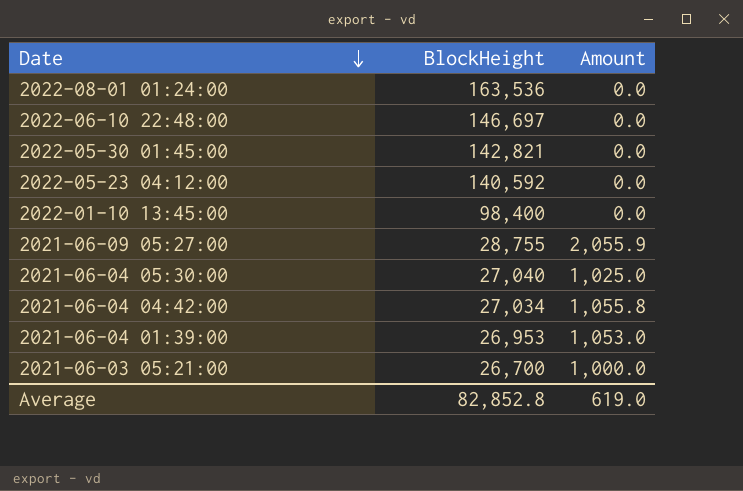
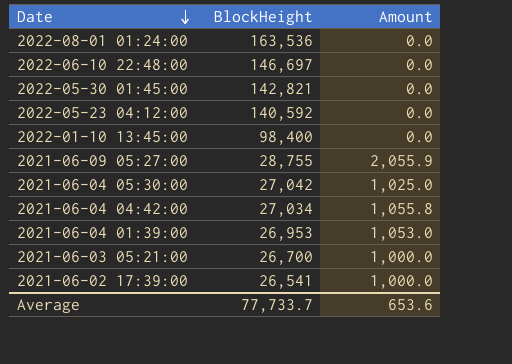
2021-06-04 05:30:00 | BlockHeight: 27,040 -> 27,042
row 2021-06-02 17:39:00: none -> 26,541 | 1,000.0
Average | BlockHeight: 82,852.8 -> 77,733.7
Average | Amount: 619.0 -> 653.6

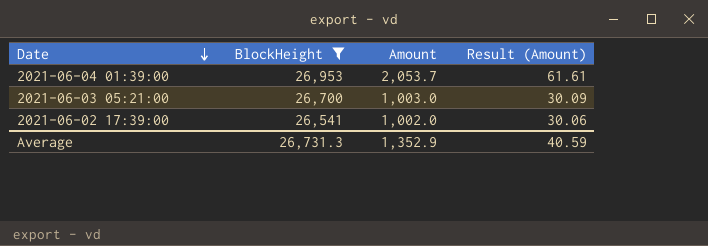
filter: none -> BlockHeight <= 26,953
column Result (Amount) | formula: none -> [Amount] * 0.03
2021-06-04 01:39:00 | Amount: 1,053.0 -> 2,053.7
2021-06-03 05:21:00 | Amount: 1,000.0 -> 1,003.0
2021-06-02 17:39:00 | Amount: 1,000.0 -> 1,002.0
Average | BlockHeight: 77,733.7 -> 26,731.3
Average | Amount: 653.6 -> 1,352.9

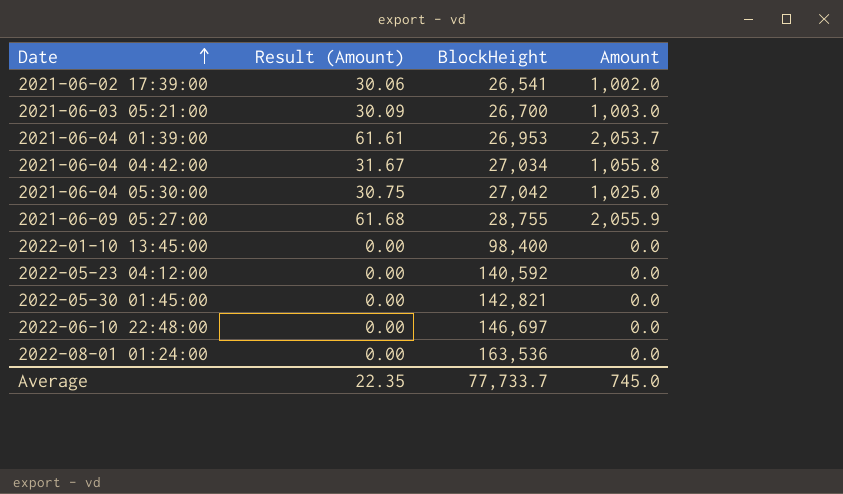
filter: BlockHeight <= 26,953 -> none
row order: Date descending -> Date ascending
column Result (Amount) | position: 4 -> 2
Average | Result (Amount): 40.59 -> 22.35
Average | BlockHeight: 26,731.3 -> 77,733.7
Average | Amount: 1,352.9 -> 745.0

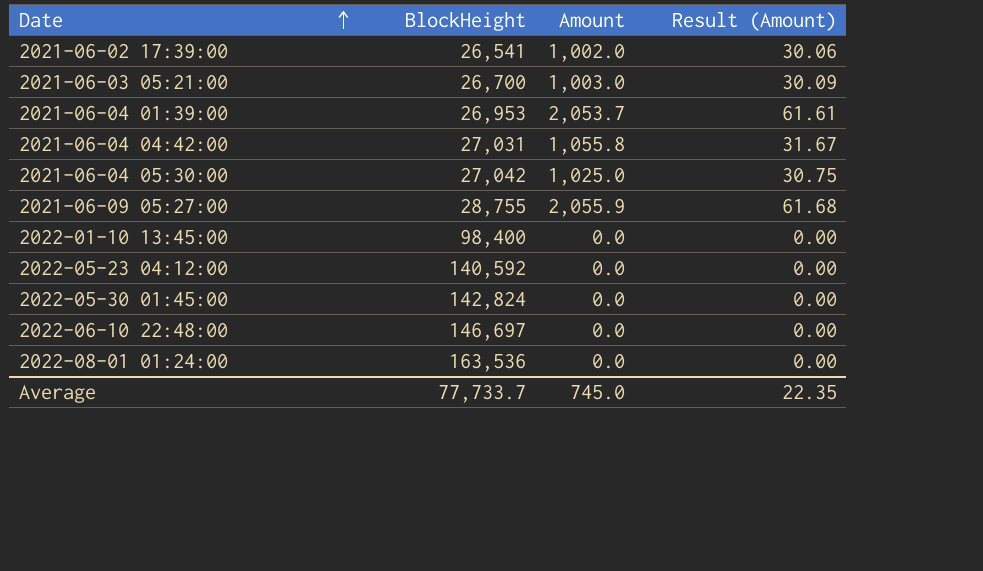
column Result (Amount) | position: 2 -> 4
2021-06-04 04:42:00 | BlockHeight: 27,034 -> 27,031
2022-05-30 01:45:00 | BlockHeight: 142,821 -> 142,824

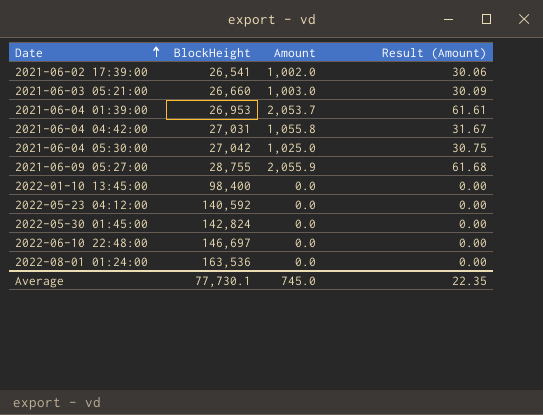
2021-06-03 05:21:00 | BlockHeight: 26,700 -> 26,660
Average | BlockHeight: 77,733.7 -> 77,730.1

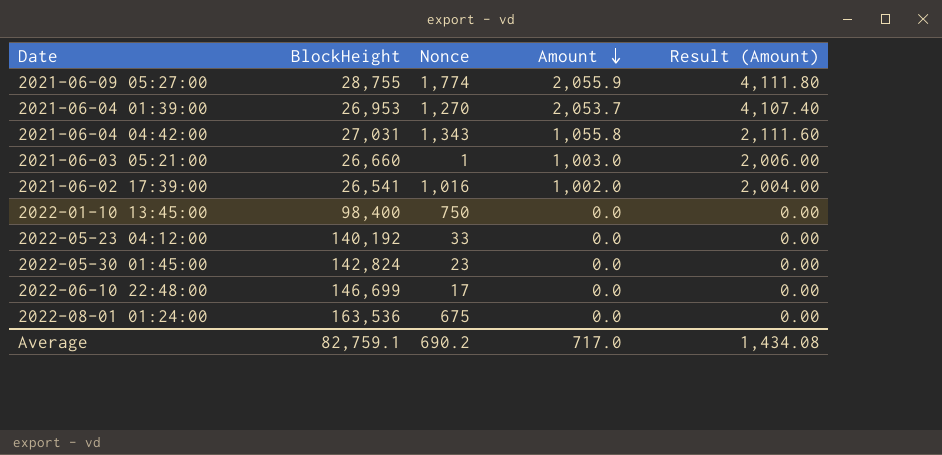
row order: Date ascending -> Amount descending
column Nonce | position: none -> 3
column Result (Amount) | formula: [Amount] * 0.03 -> [Amount] * 2
row 2021-06-04 05:30:00: 27,042 | 1,025.0 | 30.75 -> none
2022-05-23 04:12:00 | BlockHeight: 140,592 -> 140,192
2022-06-10 22:48:00 | BlockHeight: 146,697 -> 146,699
Average | BlockHeight: 77,730.1 -> 82,759.1
Average | Amount: 745.0 -> 717.0
Average | Result (Amount): 22.35 -> 1,434.08

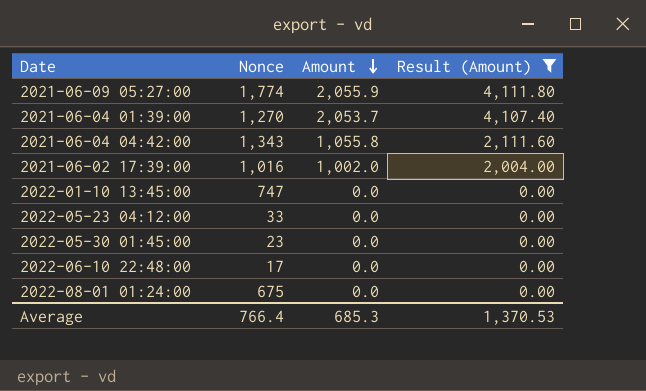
filter: none -> Result (Amount) != 2,006.00
column BlockHeight | position: 2 -> none
2022-01-10 13:45:00 | Nonce: 750 -> 747
Average | Nonce: 690.2 -> 766.4
Average | Amount: 717.0 -> 685.3
Average | Result (Amount): 1,434.08 -> 1,370.53

